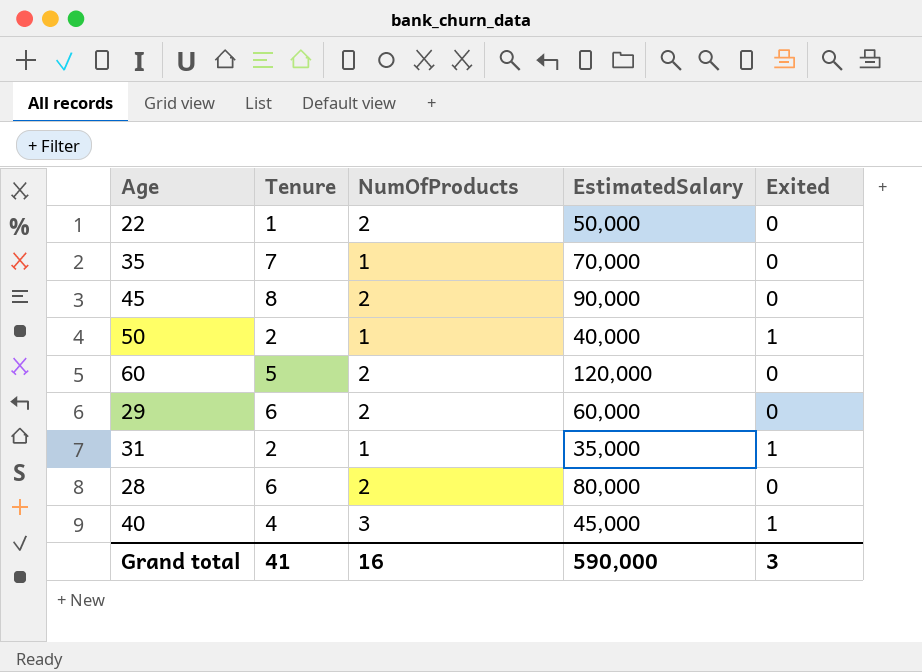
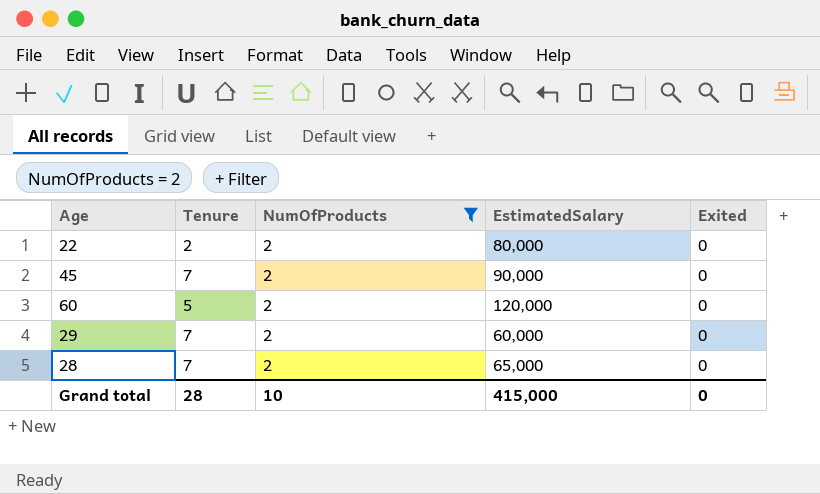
filter: none -> NumOfProducts = 2
22 | Tenure: 1 -> 2
22 | EstimatedSalary: 50,000 -> 80,000
45 | Tenure: 8 -> 7
29 | Tenure: 6 -> 7
28 | Tenure: 6 -> 7
28 | EstimatedSalary: 80,000 -> 65,000
Grand total | Tenure: 41 -> 28
Grand total | NumOfProducts: 16 -> 10
Grand total | EstimatedSalary: 590,000 -> 415,000
Grand total | Exited: 3 -> 0

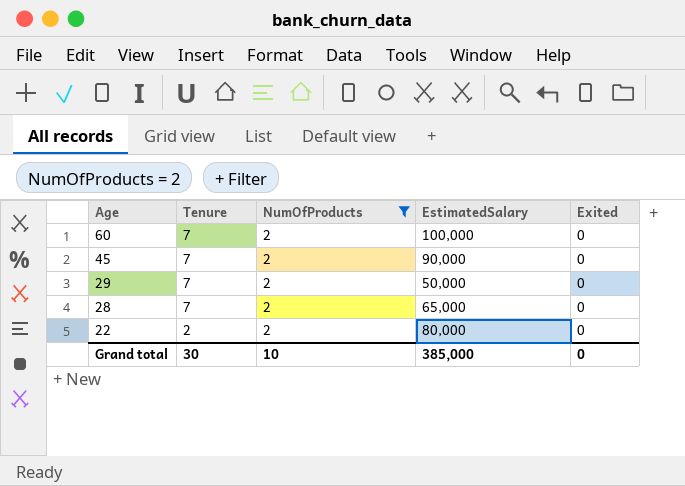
row order: none -> Age descending
60 | Tenure: 5 -> 7
60 | EstimatedSalary: 120,000 -> 100,000
29 | EstimatedSalary: 60,000 -> 50,000
Grand total | Tenure: 28 -> 30
Grand total | EstimatedSalary: 415,000 -> 385,000

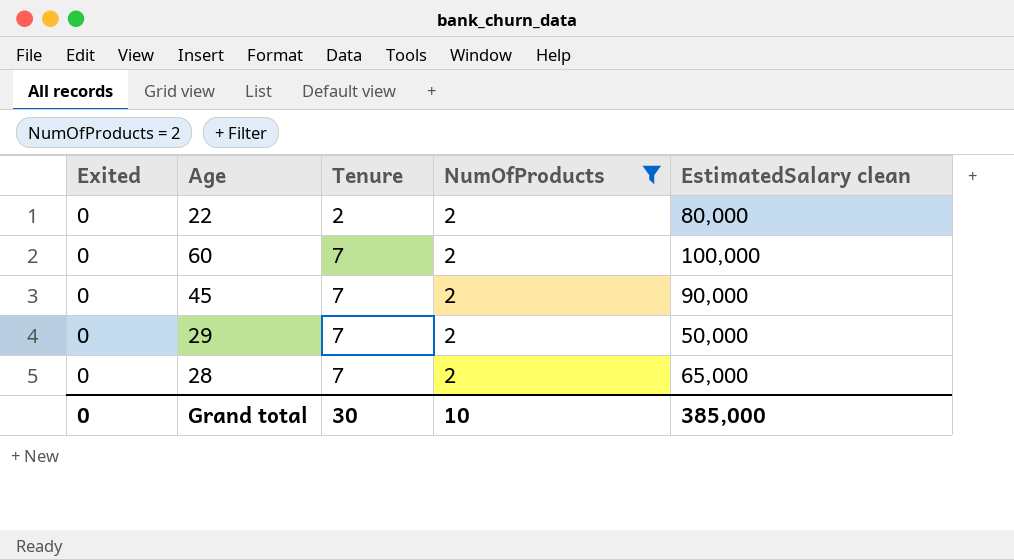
row order: Age descending -> Tenure ascending
column Exited | position: 5 -> 1
column name: EstimatedSalary -> EstimatedSalary clean

